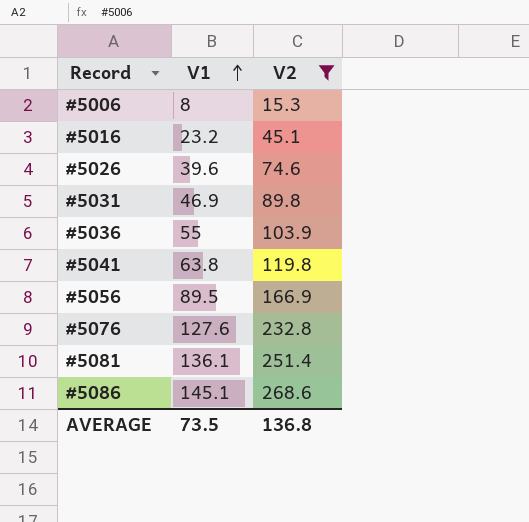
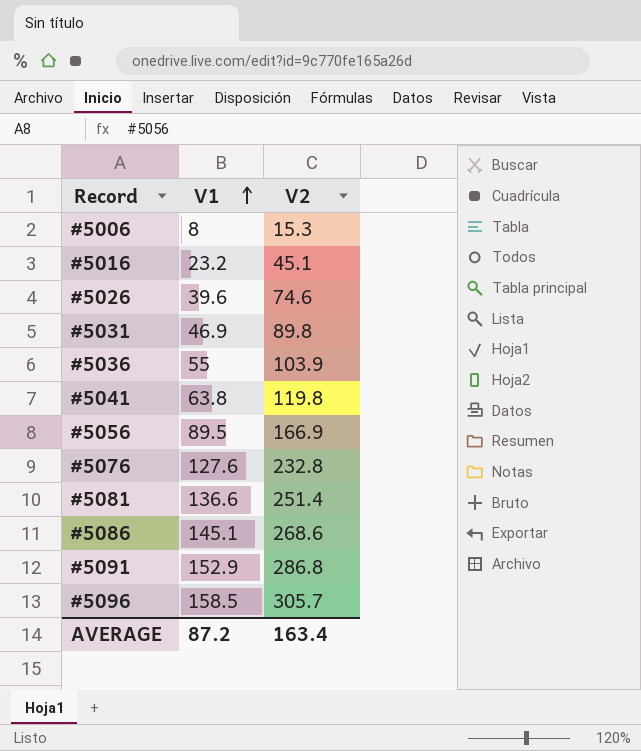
filter: V2 <= 268.6 -> none
#5081 | V1: 136.1 -> 136.6
AVERAGE | V1: 73.5 -> 87.2
AVERAGE | V2: 136.8 -> 163.4

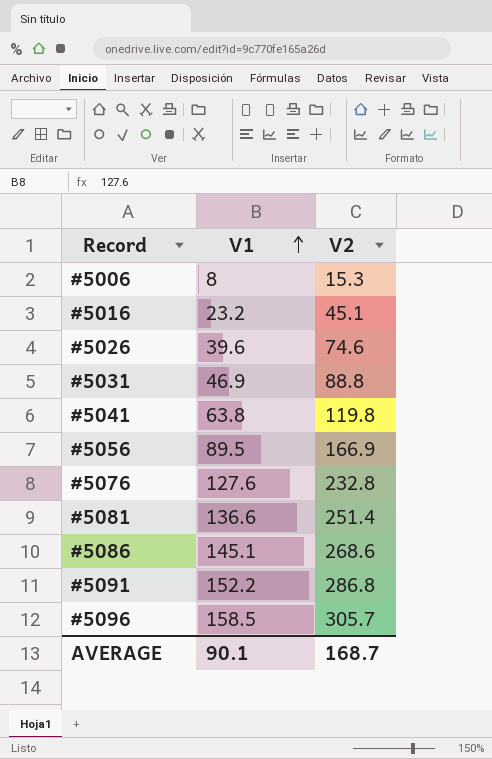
row #5036: 55 | 103.9 -> none
#5031 | V2: 89.8 -> 88.8
#5091 | V1: 152.9 -> 152.2
AVERAGE | V1: 87.2 -> 90.1
AVERAGE | V2: 163.4 -> 168.7

